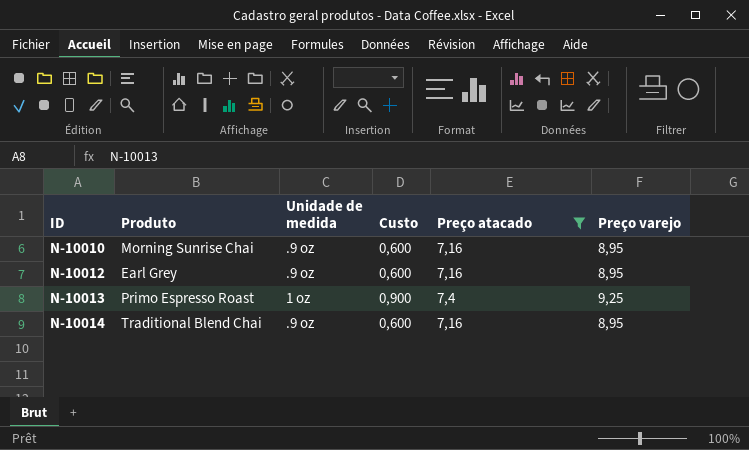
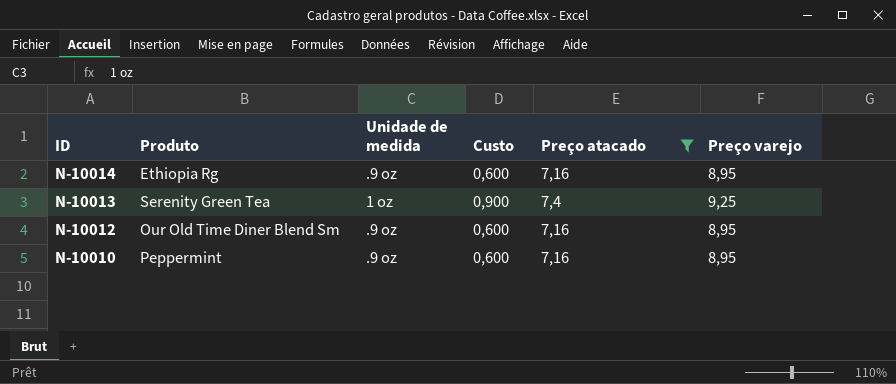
row order: ID ascending -> ID descending
N-10014 | Produto: Traditional Blend Chai -> Ethiopia Rg
N-10013 | Produto: Primo Espresso Roast -> Serenity Green Tea
N-10012 | Produto: Earl Grey -> Our Old Time Diner Blend Sm
N-10010 | Produto: Morning Sunrise Chai -> Peppermint

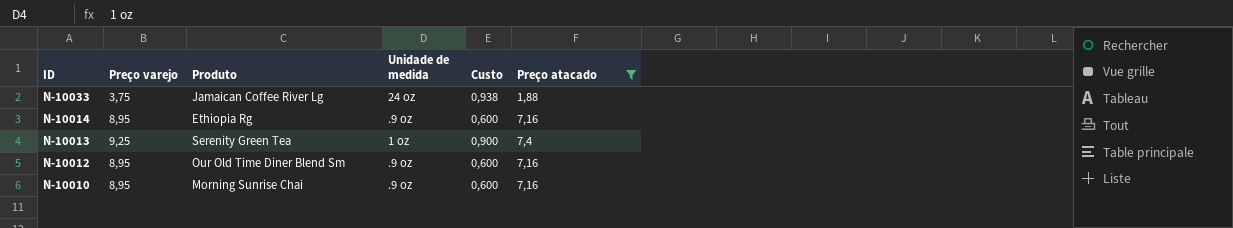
column Preço varejo | position: 6 -> 2
row N-10033: none -> 3,75 | Jamaican Coffee River Lg | 24 oz | 0,938 | 1,88
N-10010 | Produto: Peppermint -> Morning Sunrise Chai

